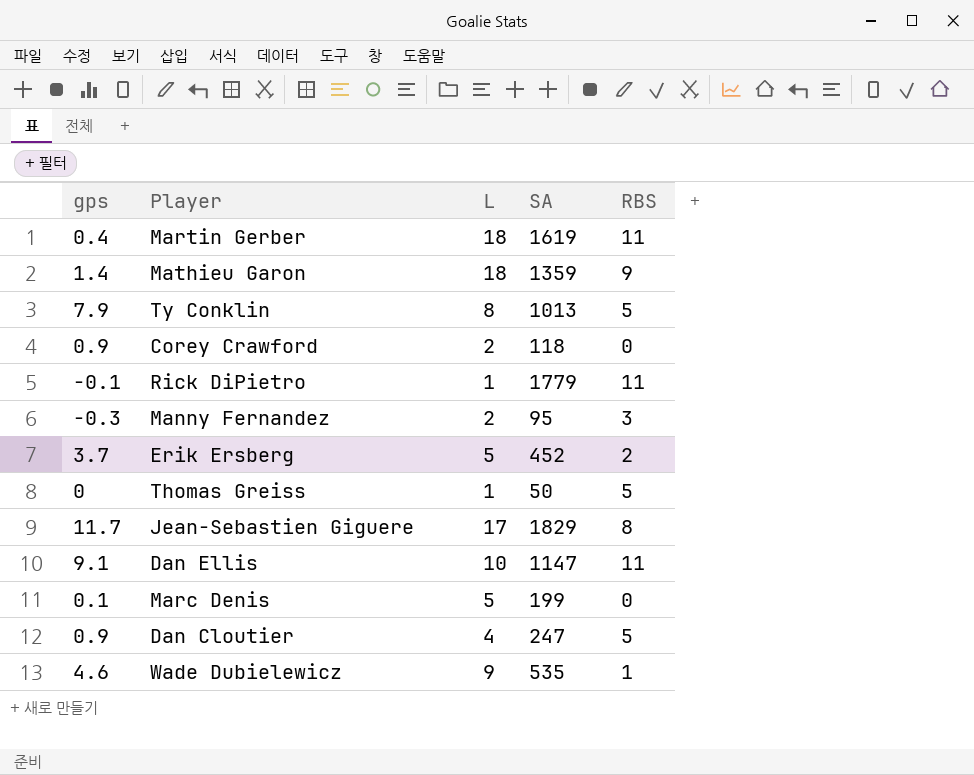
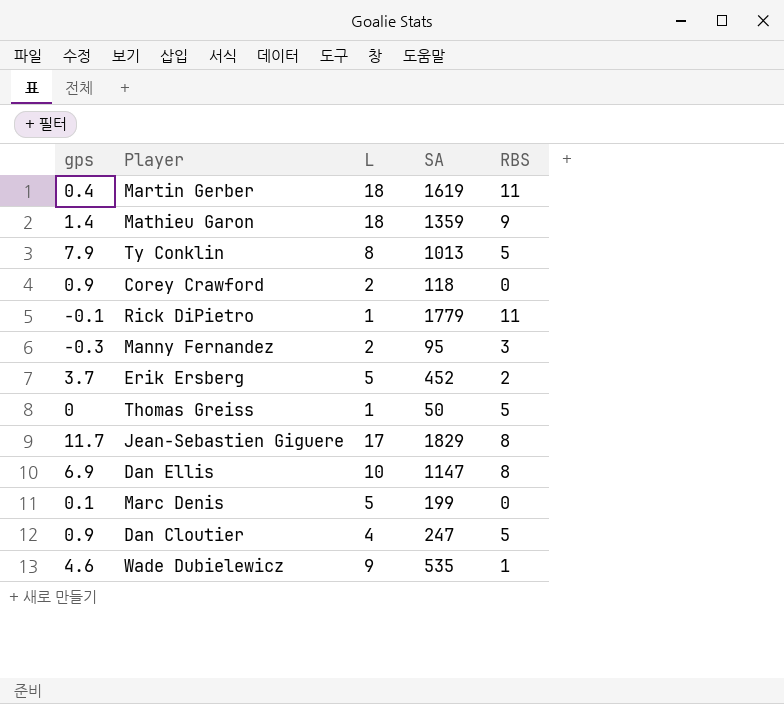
Dan Ellis | gps: 9.1 -> 6.9
Dan Ellis | RBS: 11 -> 8

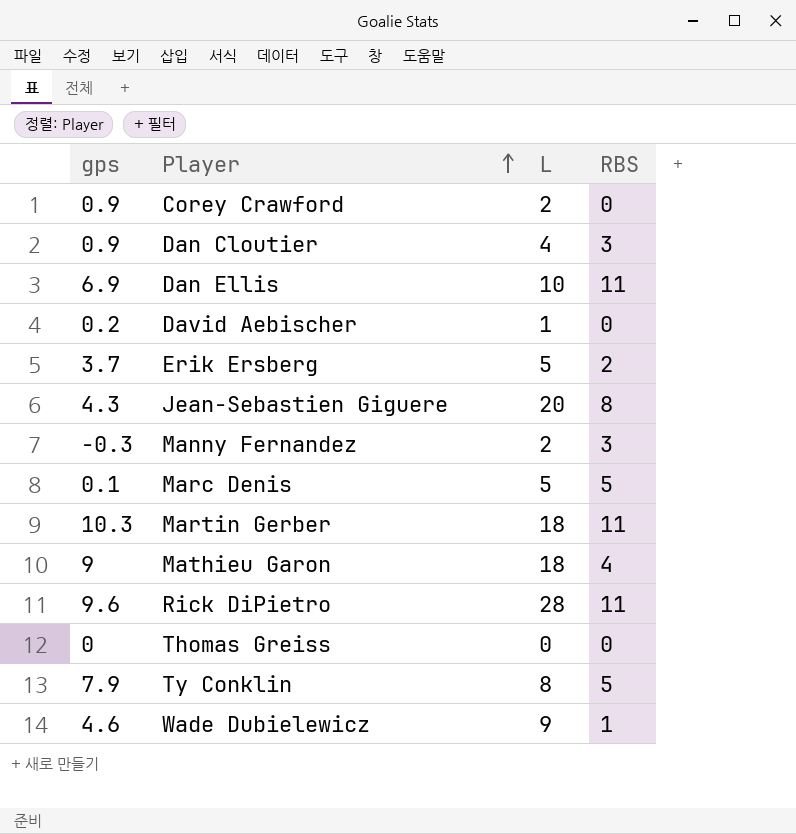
row order: none -> Player ascending
column SA | position: 4 -> none
Dan Cloutier | RBS: 5 -> 3
Dan Ellis | RBS: 8 -> 11
row David Aebischer: none -> 0.2 | 1 | 0
Jean-Sebastien Giguere | gps: 11.7 -> 4.3
Jean-Sebastien Giguere | L: 17 -> 20
Marc Denis | RBS: 0 -> 5
Martin Gerber | gps: 0.4 -> 10.3
Mathieu Garon | gps: 1.4 -> 9
Mathieu Garon | RBS: 9 -> 4
Rick DiPietro | gps: -0.1 -> 9.6
Rick DiPietro | L: 1 -> 28
Thomas Greiss | L: 1 -> 0
Thomas Greiss | RBS: 5 -> 0

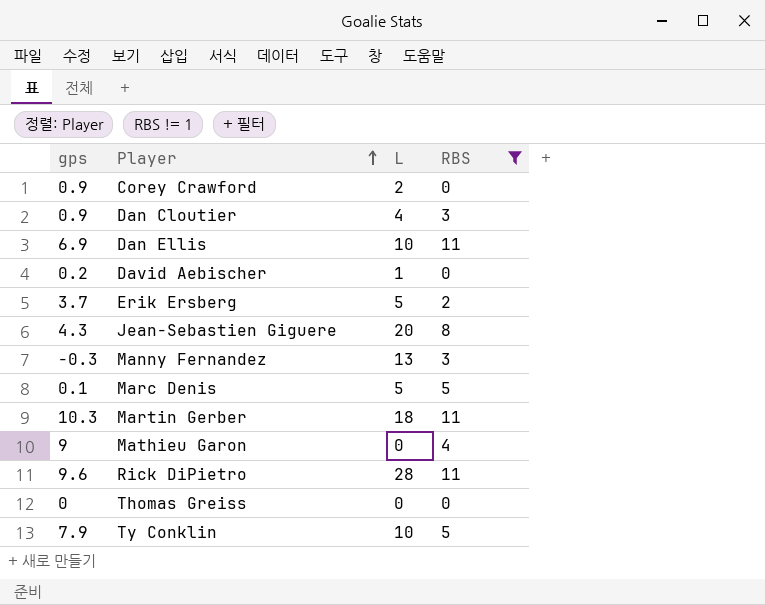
filter: none -> RBS != 1
Manny Fernandez | L: 2 -> 13
Mathieu Garon | L: 18 -> 0
Ty Conklin | L: 8 -> 10

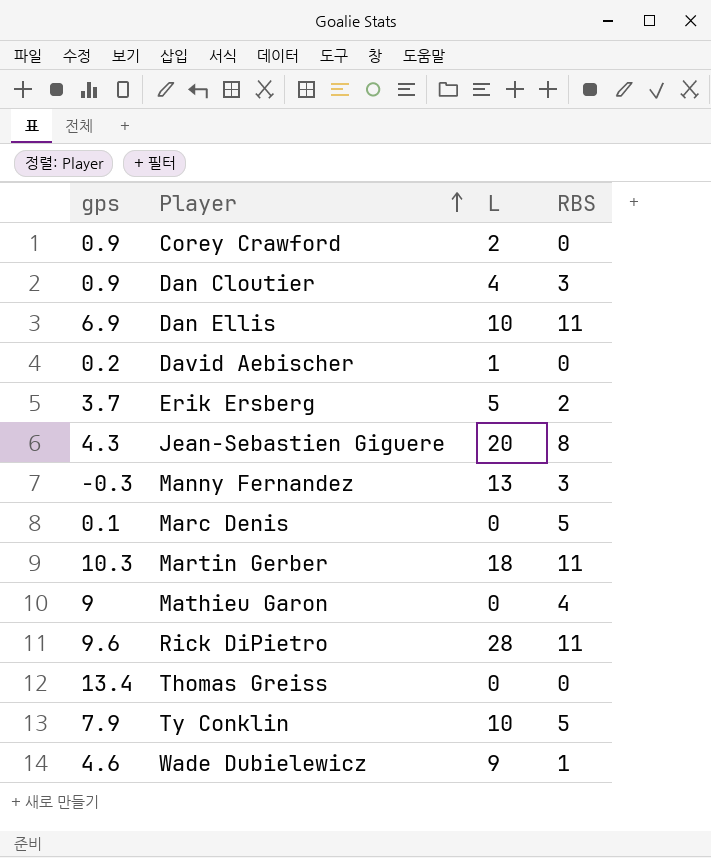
filter: RBS != 1 -> none
Marc Denis | L: 5 -> 0
Thomas Greiss | gps: 0 -> 13.4

